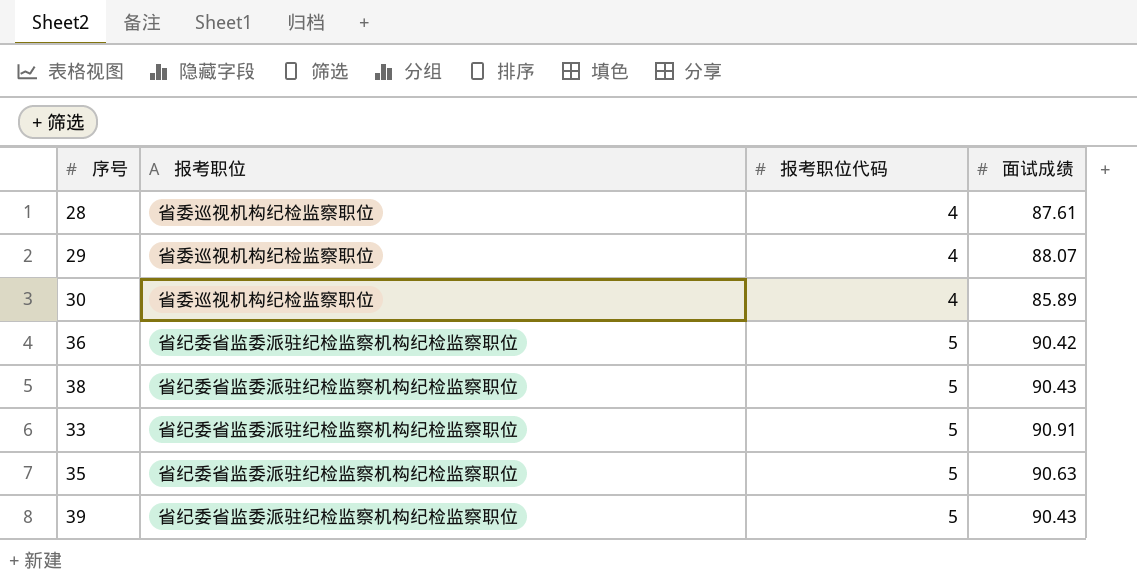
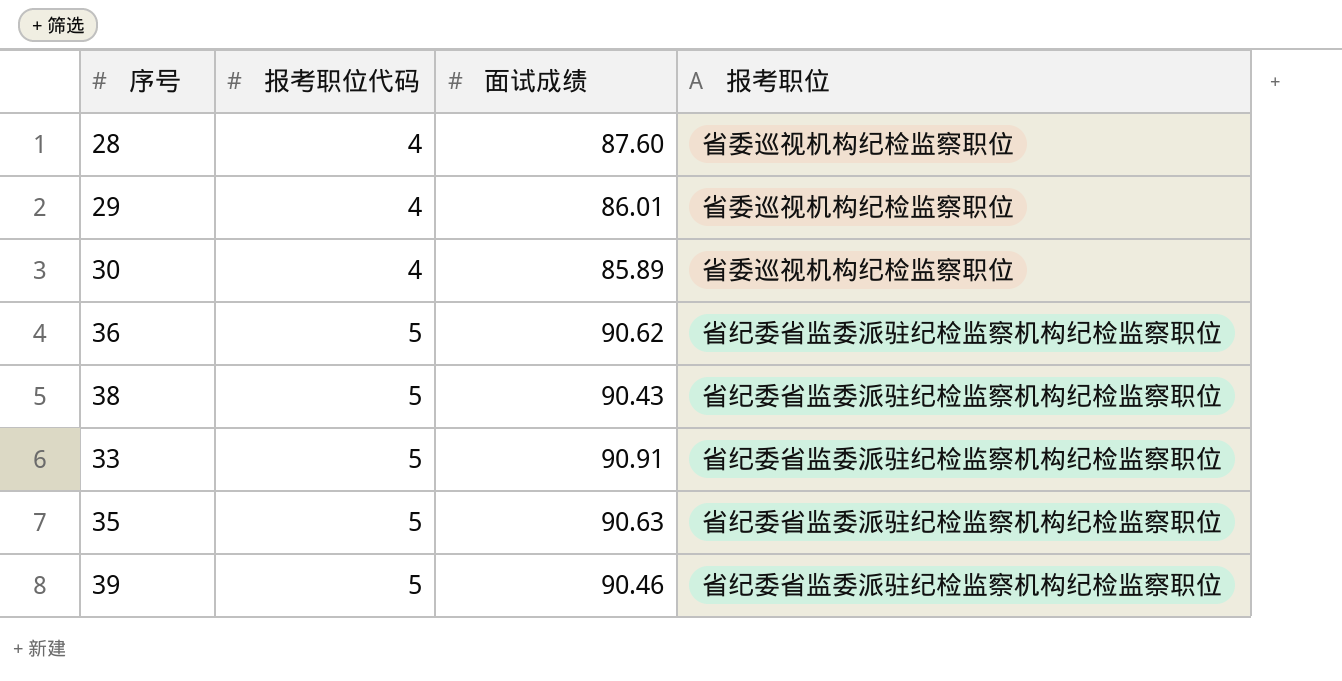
column 报考职位 | position: 2 -> 4
28 | 面试成绩: 87.61 -> 87.60
29 | 面试成绩: 88.07 -> 86.01
36 | 面试成绩: 90.42 -> 90.62
39 | 面试成绩: 90.43 -> 90.46

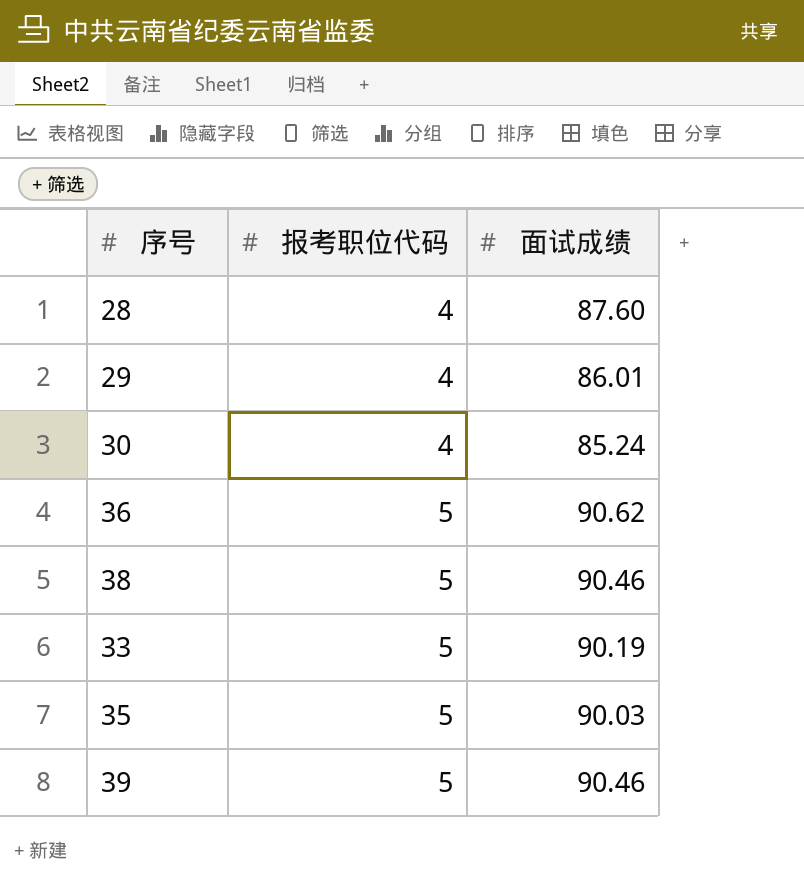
column 报考职位 | position: 4 -> none
30 | 面试成绩: 85.89 -> 85.24
38 | 面试成绩: 90.43 -> 90.46
33 | 面试成绩: 90.91 -> 90.19
35 | 面试成绩: 90.63 -> 90.03

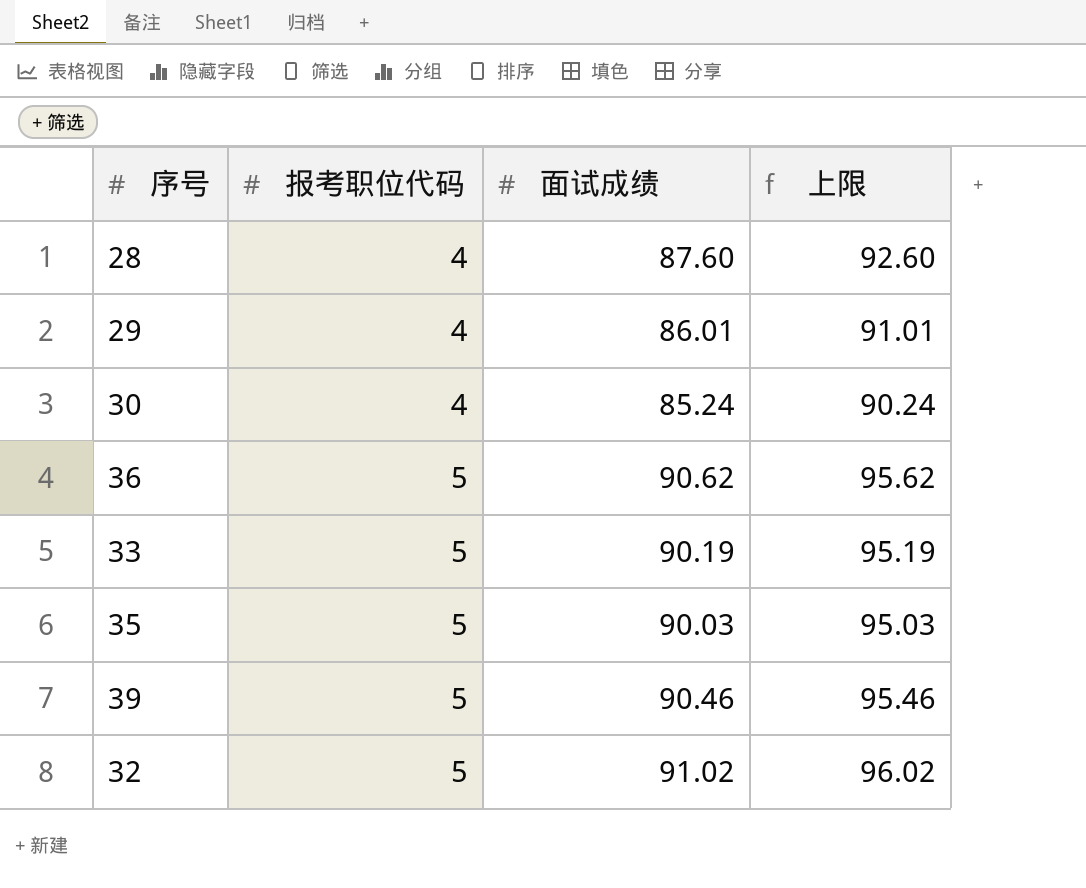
column 上限 | formula: none -> [面试成绩] + 5
row 38: 5 | 90.46 -> none
row 32: none -> 5 | 91.02 | 96.02

